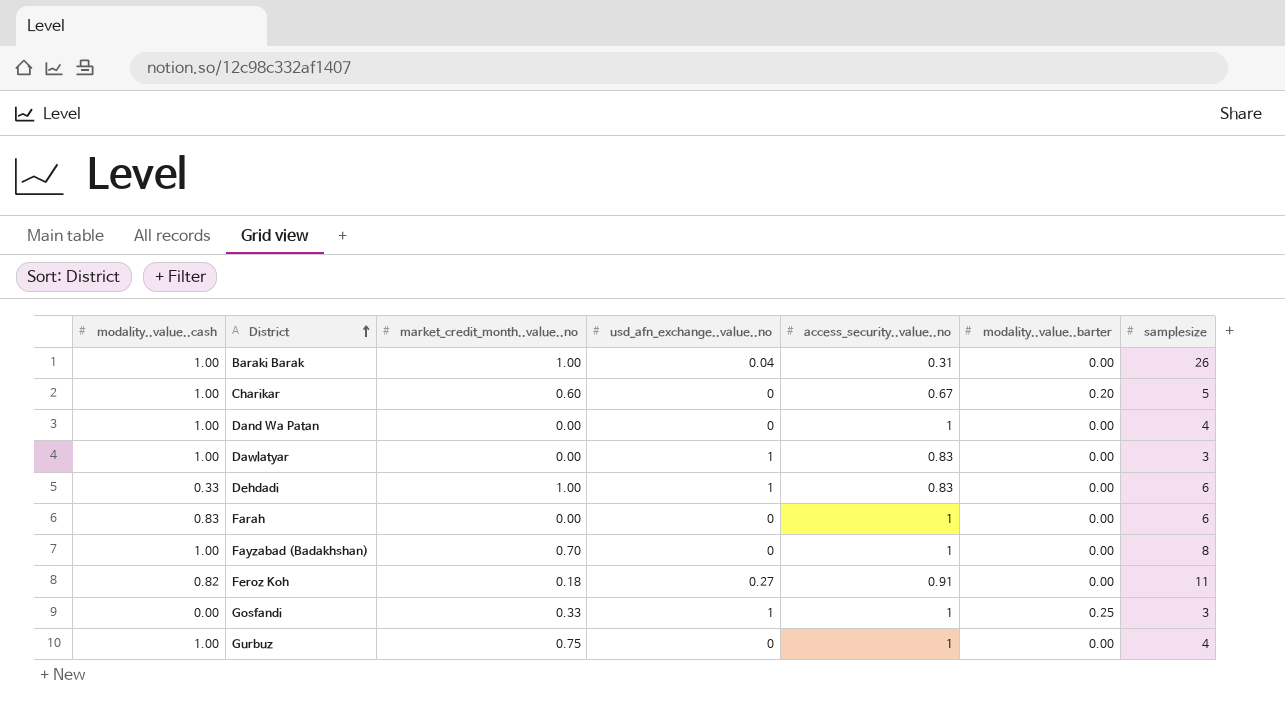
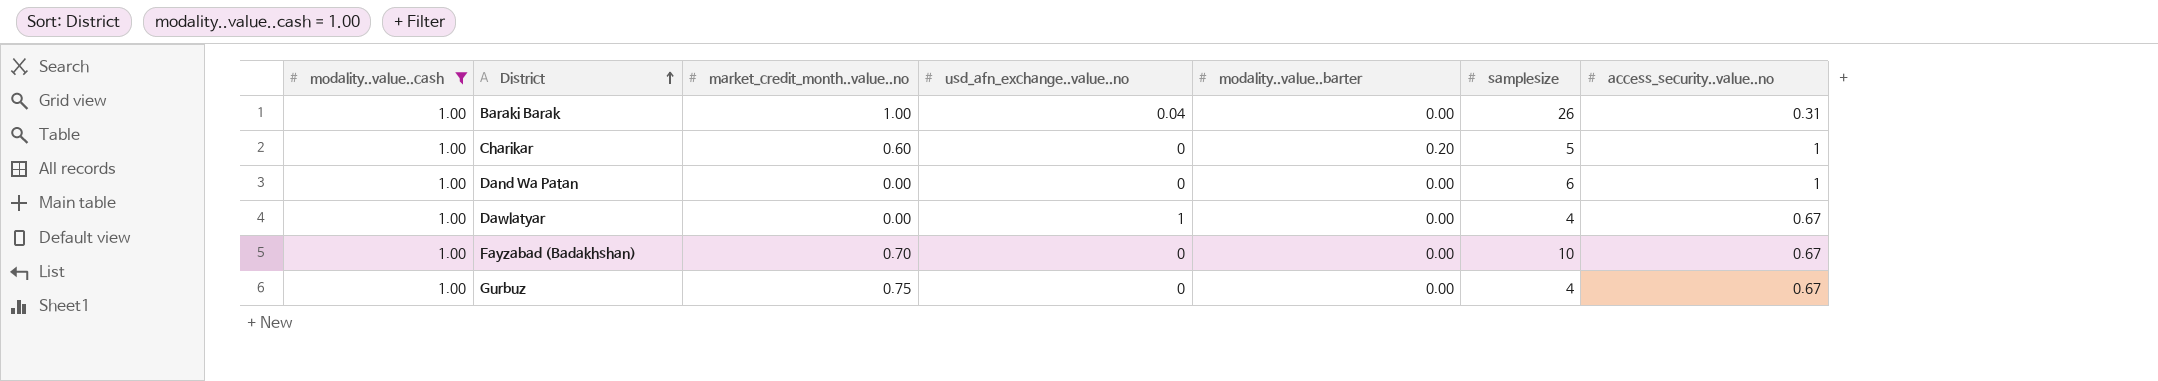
filter: none -> modality..value..cash = 1.00
column access_security..value..no | position: 5 -> 7
Charikar | access_security..value..no: 0.67 -> 1
Dand Wa Patan | samplesize: 4 -> 6
Dawlatyar | samplesize: 3 -> 4
Dawlatyar | access_security..value..no: 0.83 -> 0.67
Fayzabad (Badakhshan) | samplesize: 8 -> 10
Fayzabad (Badakhshan) | access_security..value..no: 1 -> 0.67
Gurbuz | access_security..value..no: 1 -> 0.67

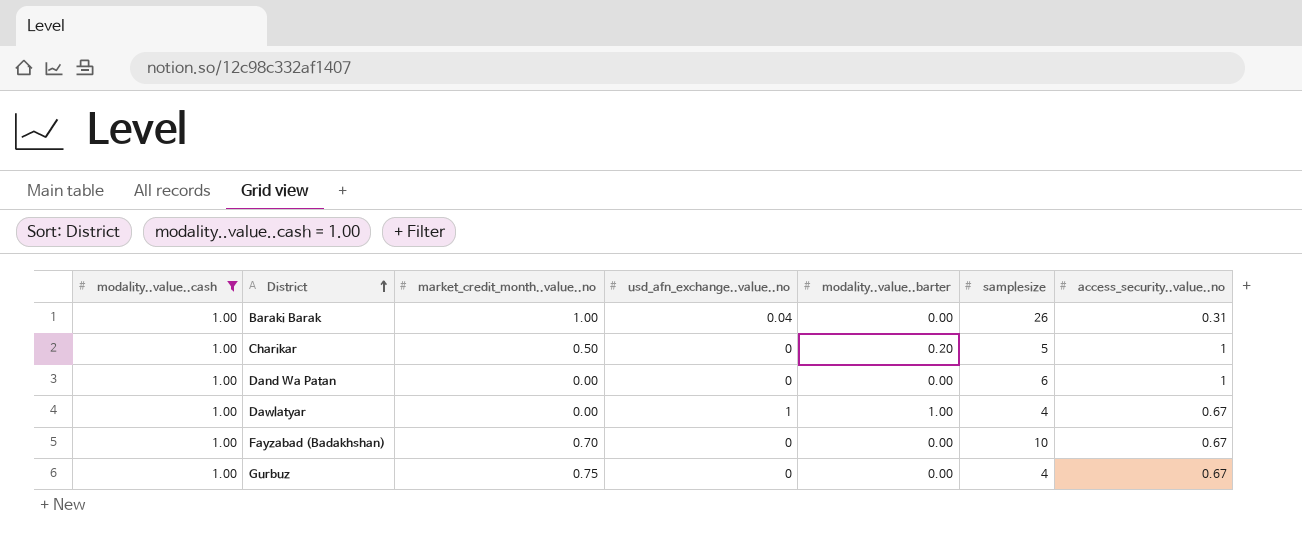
Charikar | market_credit_month..value..no: 0.60 -> 0.50
Dawlatyar | modality..value..barter: 0.00 -> 1.00

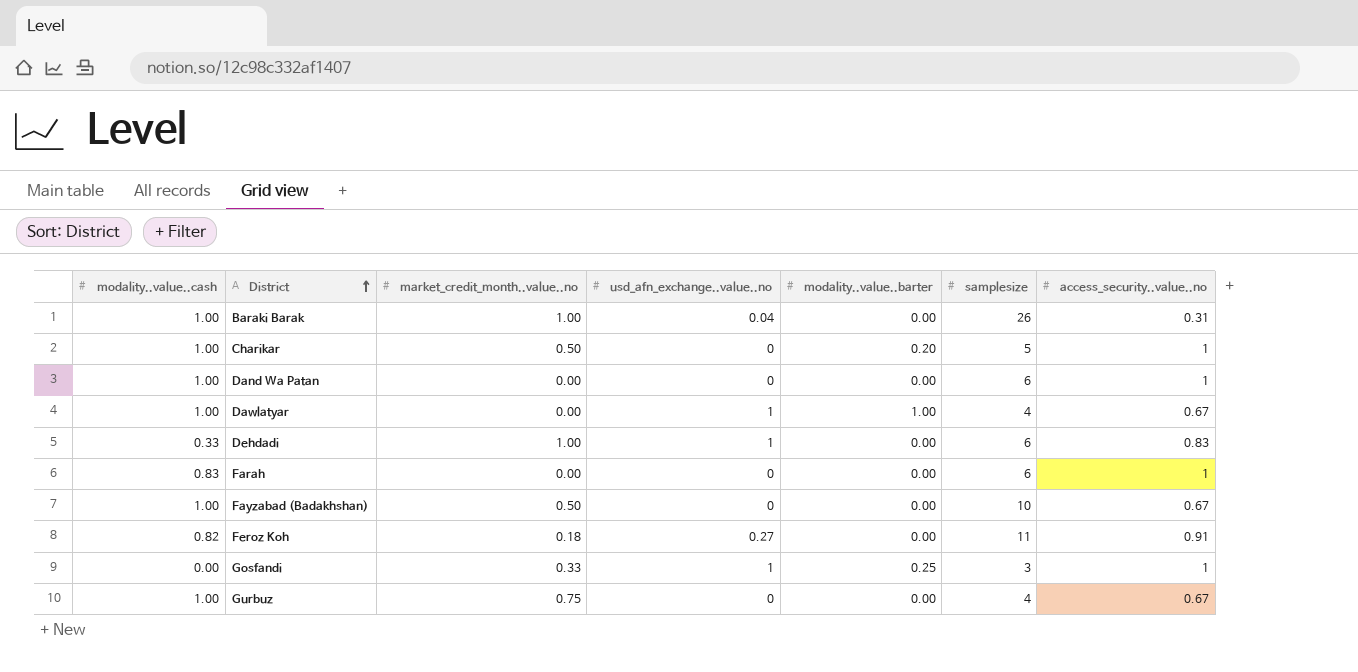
filter: modality..value..cash = 1.00 -> none
Fayzabad (Badakhshan) | market_credit_month..value..no: 0.70 -> 0.50

